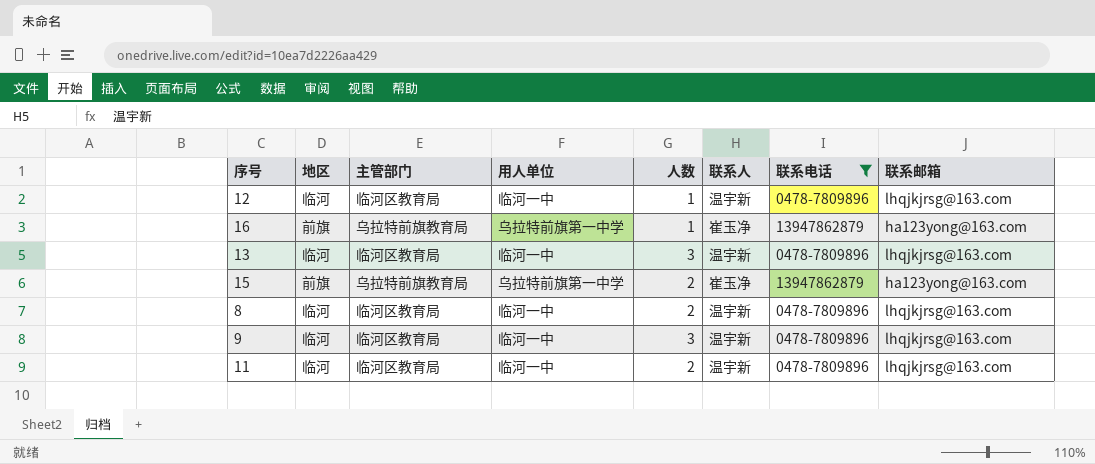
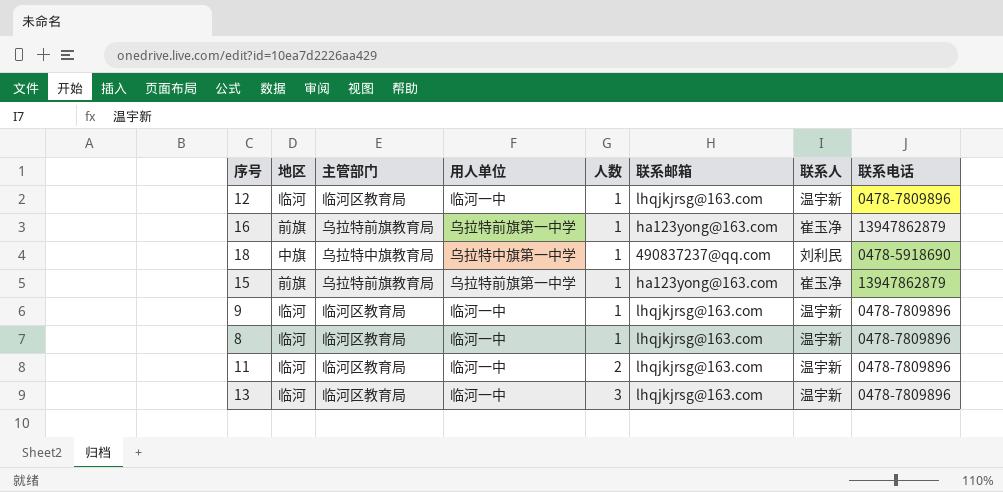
filter: 联系电话 != 0478-5918690 -> none
row order: none -> 人数 ascending
column 联系邮箱 | position: 8 -> 6
15 | 人数: 2 -> 1
9 | 人数: 3 -> 1
8 | 人数: 2 -> 1

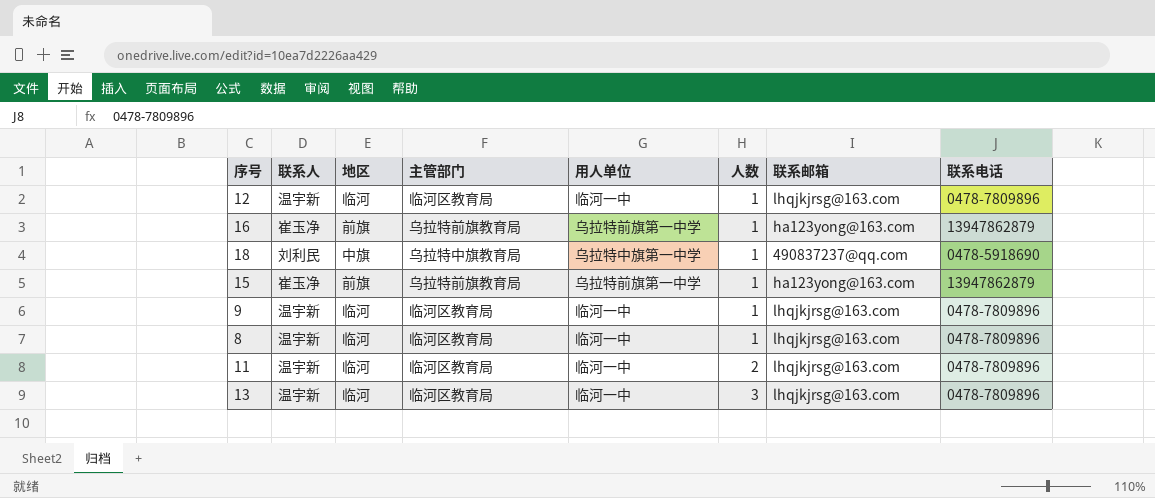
column 联系人 | position: 7 -> 2

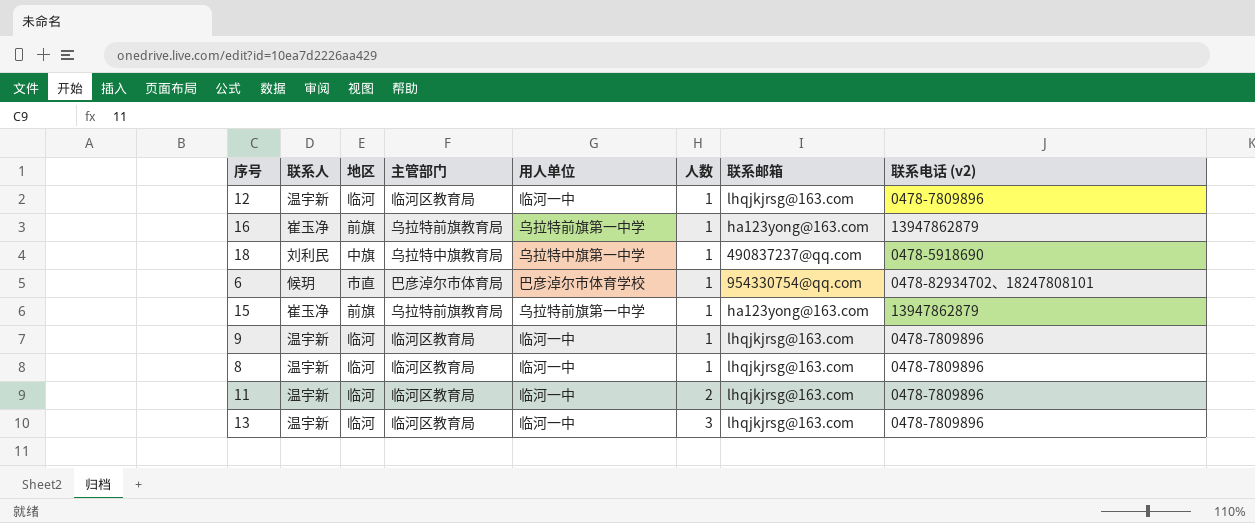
column name: 联系电话 -> 联系电话 (v2)
row 6: none -> 候玥 | 市直 | 巴彦淖尔市体育局 | 巴彦淖尔市体育学校 | 1 | 954330754@qq.com | 0478-82934702、18247808101

